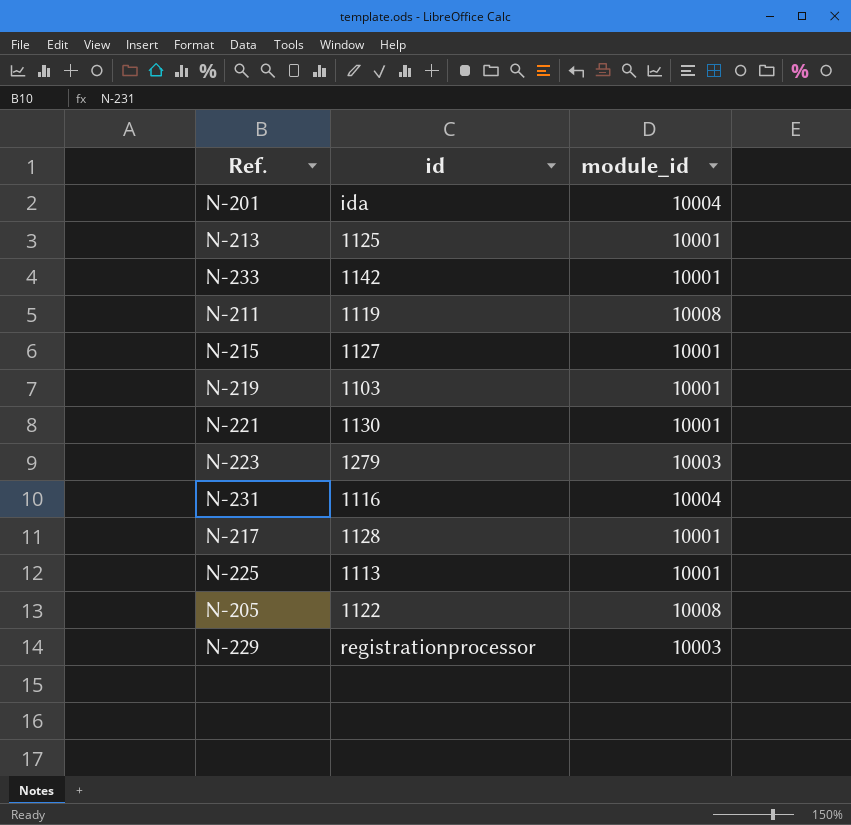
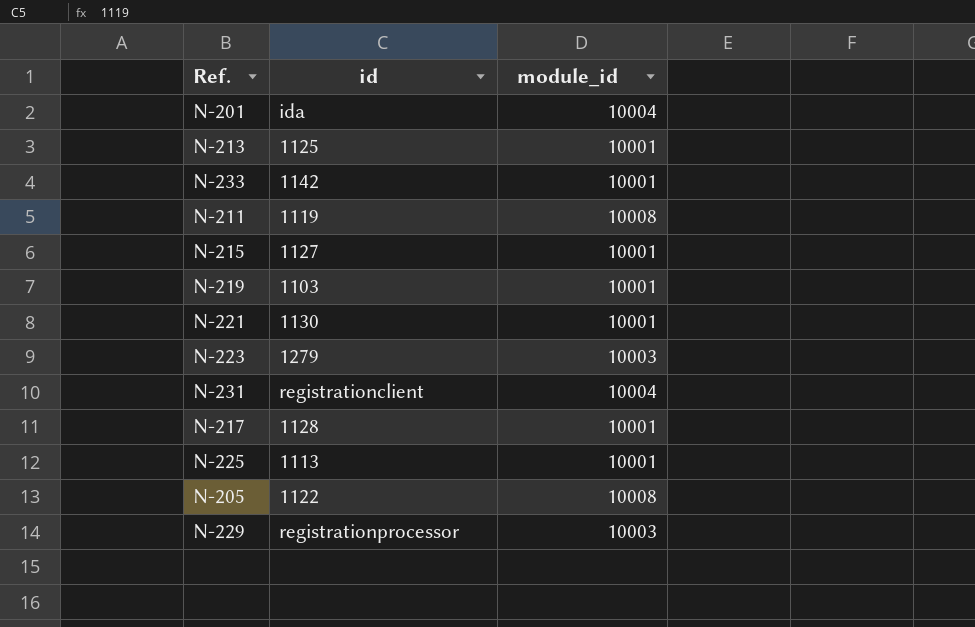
N-231 | id: 1116 -> registrationclient

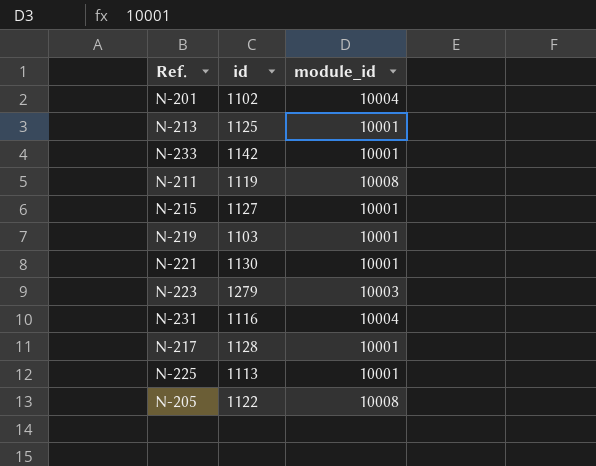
row N-229: registrationprocessor | 10003 -> none
N-201 | id: ida -> 1102
N-231 | id: registrationclient -> 1116

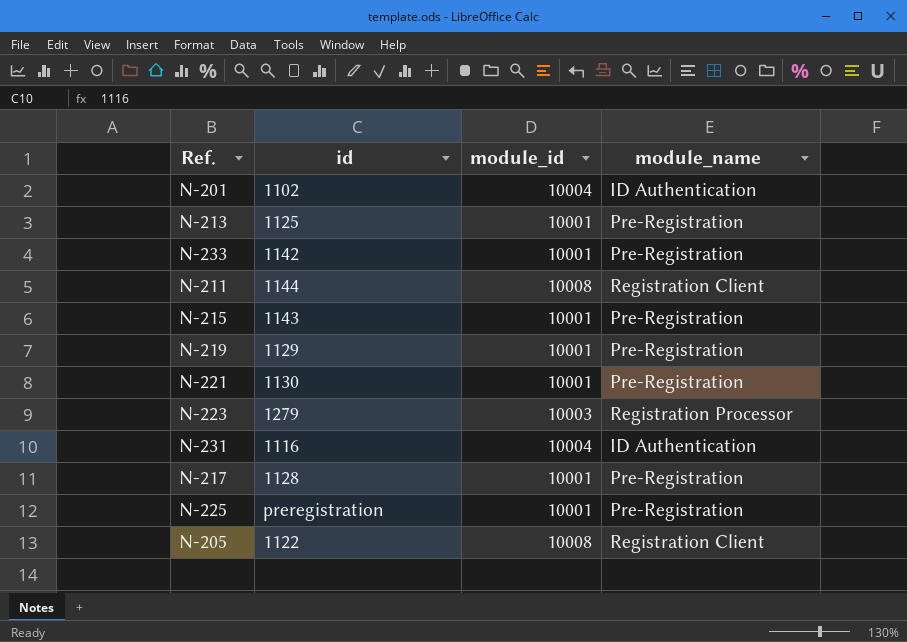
column module_name | position: none -> 4
N-211 | id: 1119 -> 1144
N-215 | id: 1127 -> 1143
N-219 | id: 1103 -> 1129
N-225 | id: 1113 -> preregistration

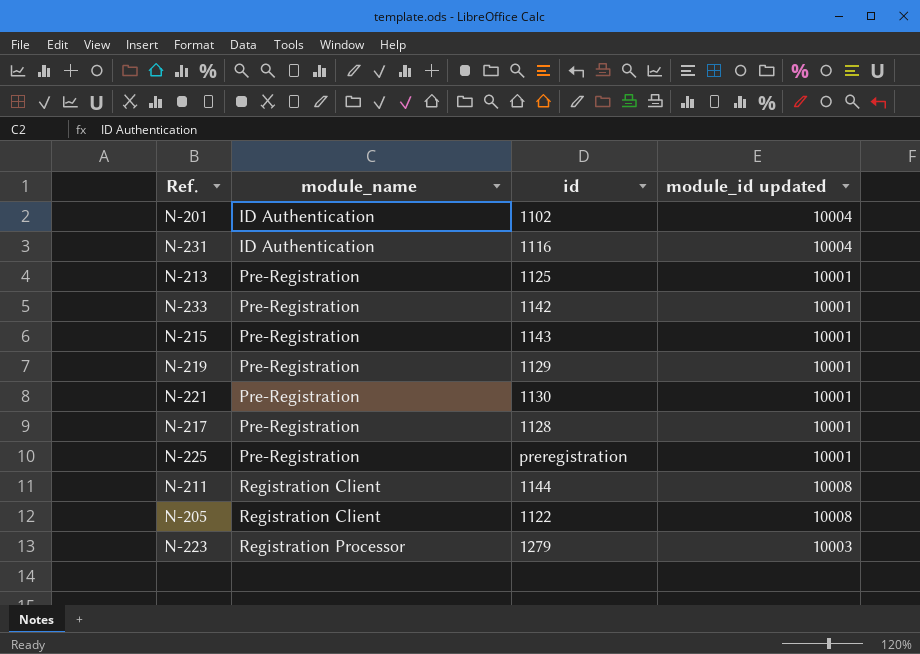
row order: none -> module_name ascending
column module_name | position: 4 -> 2
column name: module_id -> module_id updated

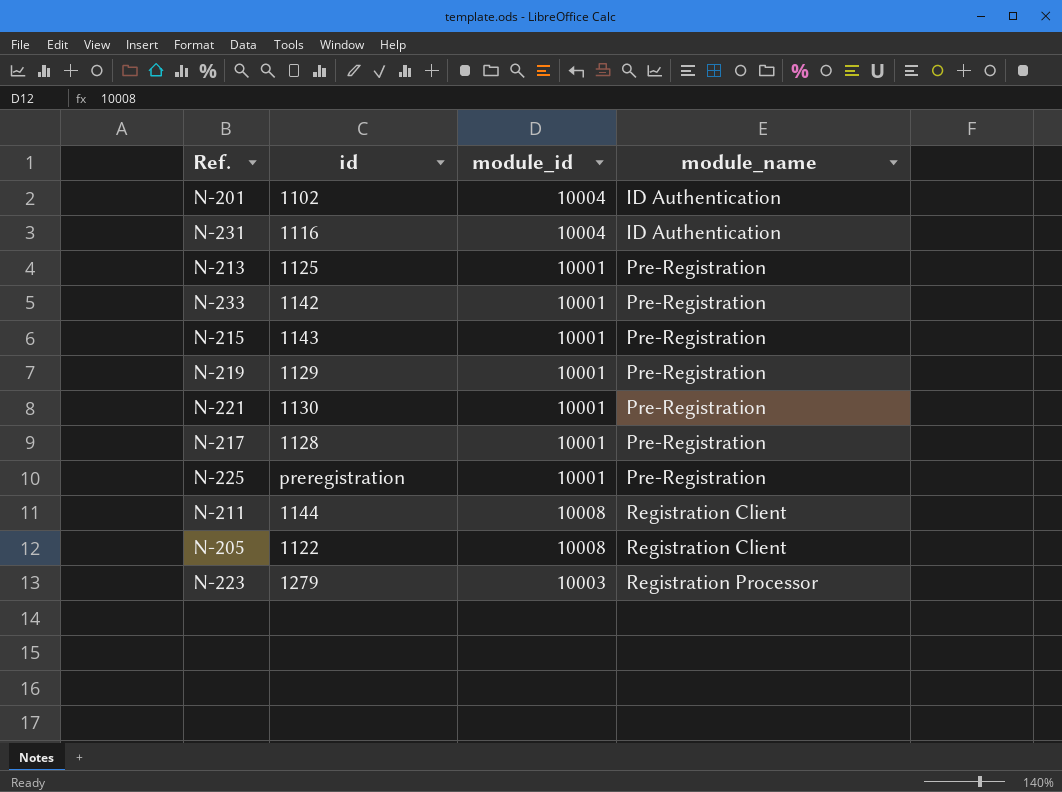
column name: module_id updated -> module_id
column module_name | position: 2 -> 4

